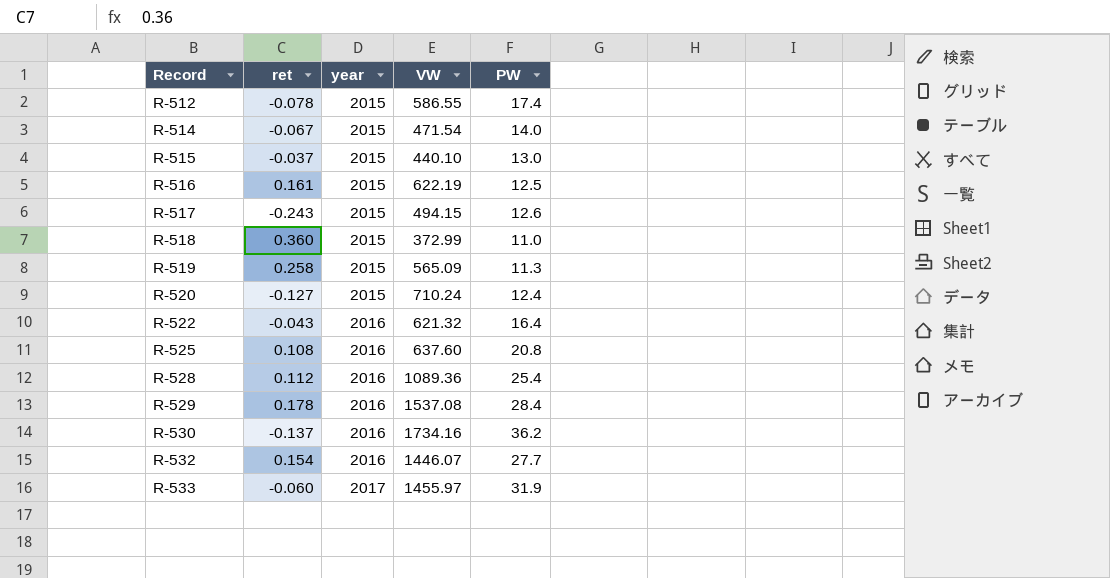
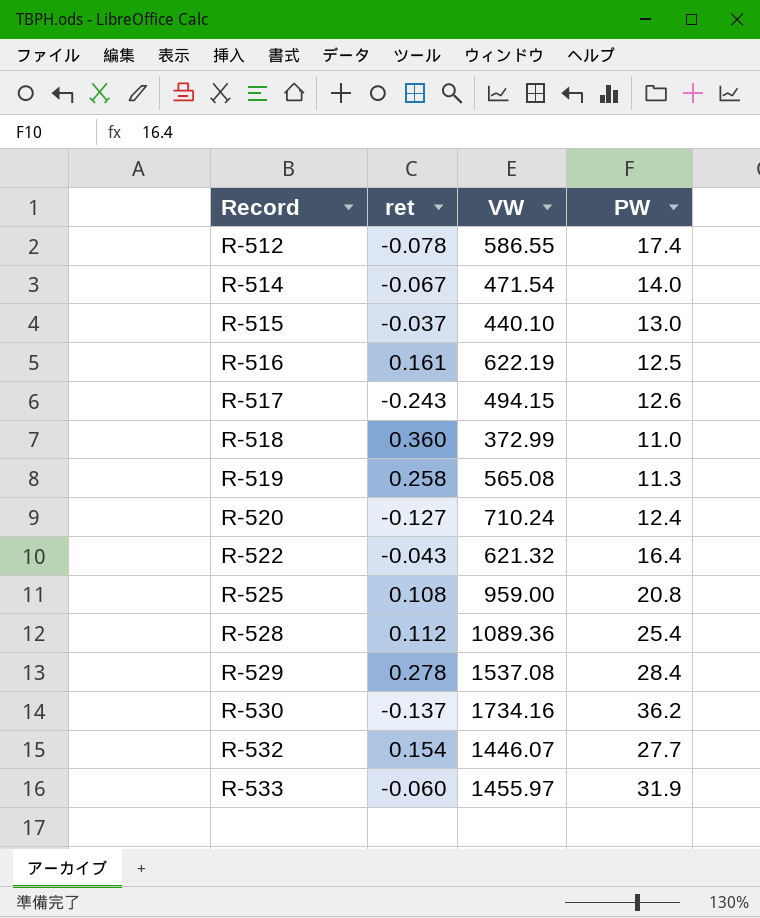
column year | position: 3 -> none
R-519 | VW: 565.09 -> 565.08
R-525 | VW: 637.60 -> 959.00
R-529 | ret: 0.178 -> 0.278

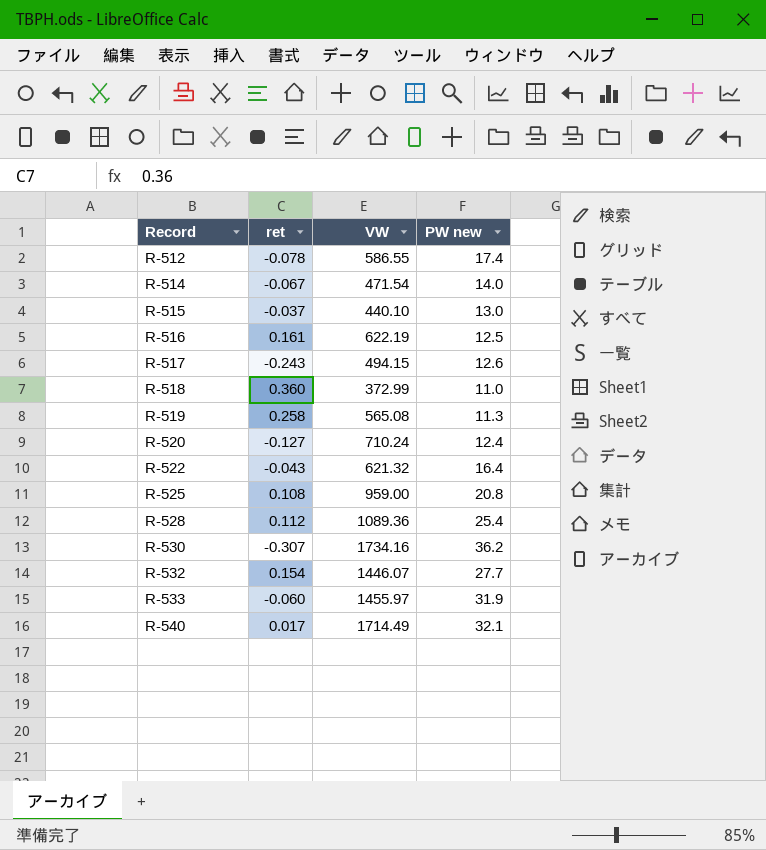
column name: PW -> PW new
row R-529: 0.278 | 1537.08 | 28.4 -> none
R-530 | ret: -0.137 -> -0.307
row R-540: none -> 0.017 | 1714.49 | 32.1

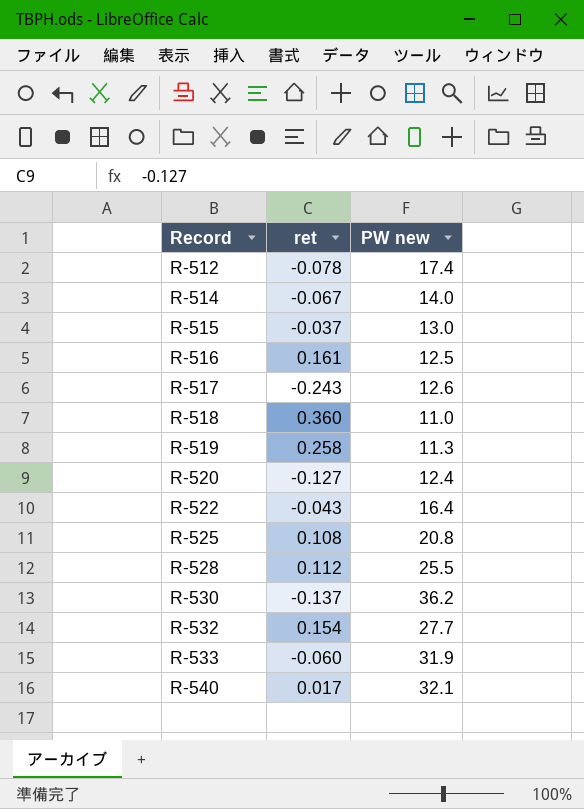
column VW | position: 3 -> none
R-528 | PW new: 25.4 -> 25.5
R-530 | ret: -0.307 -> -0.137

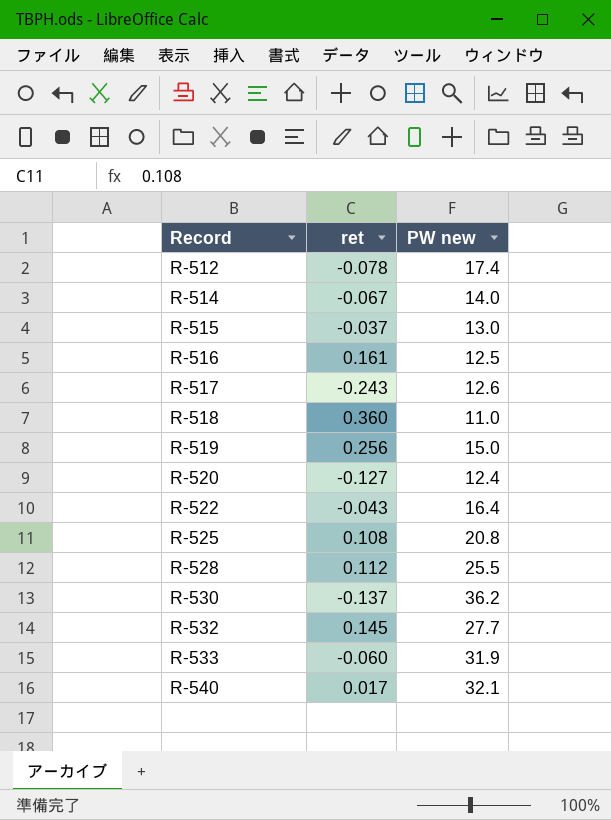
R-519 | ret: 0.258 -> 0.256
R-519 | PW new: 11.3 -> 15.0
R-532 | ret: 0.154 -> 0.145

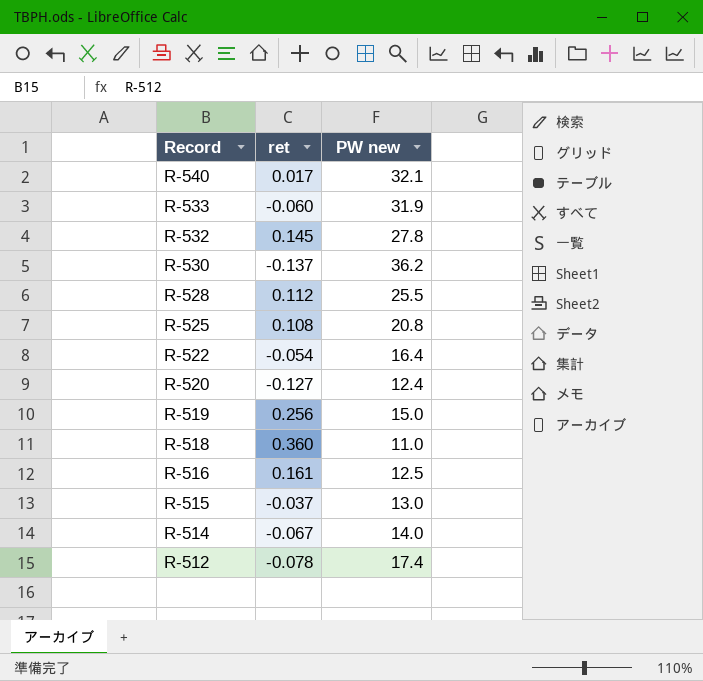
row order: Record ascending -> Record descending
row R-517: -0.243 | 12.6 -> none
R-532 | PW new: 27.7 -> 27.8
R-522 | ret: -0.043 -> -0.054

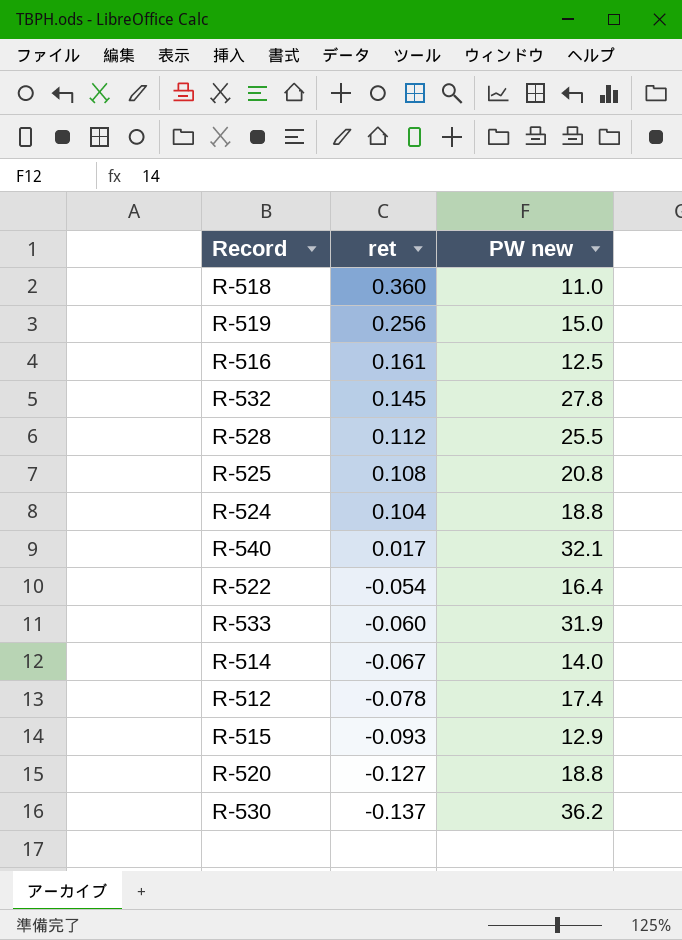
row order: Record descending -> ret descending
row R-524: none -> 0.104 | 18.8
R-515 | ret: -0.037 -> -0.093
R-515 | PW new: 13.0 -> 12.9
R-520 | PW new: 12.4 -> 18.8

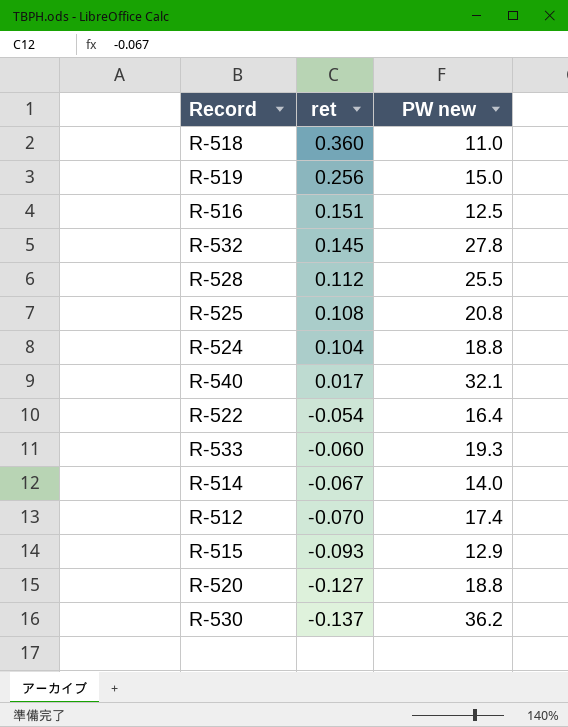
R-516 | ret: 0.161 -> 0.151
R-533 | PW new: 31.9 -> 19.3
R-512 | ret: -0.078 -> -0.070

